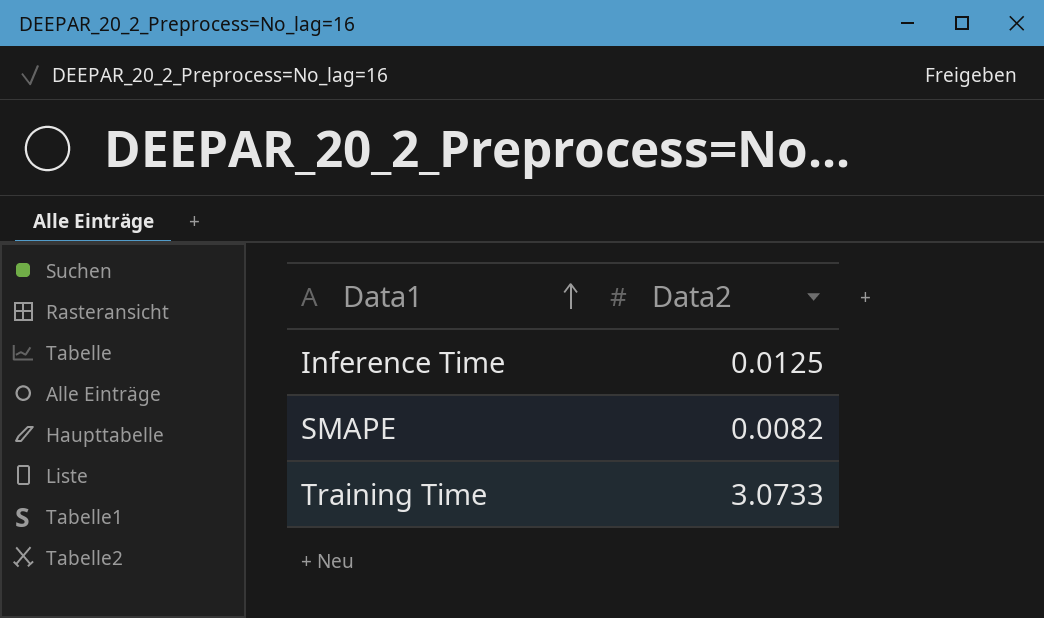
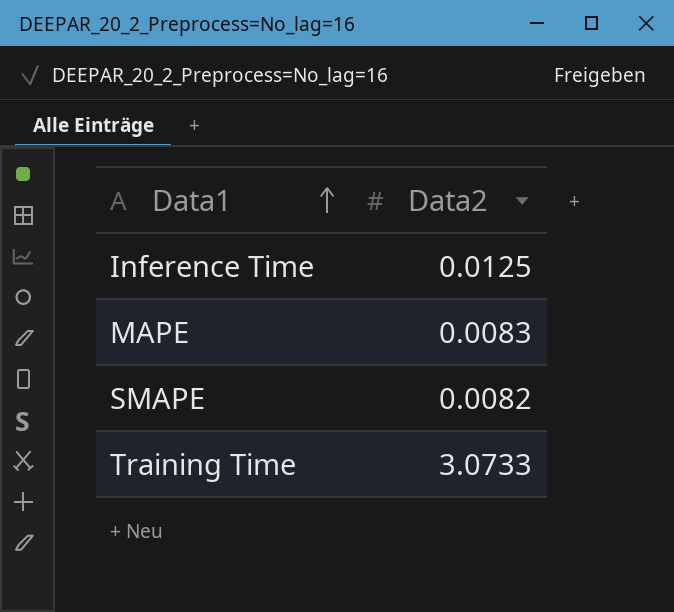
row MAPE: none -> 0.0083

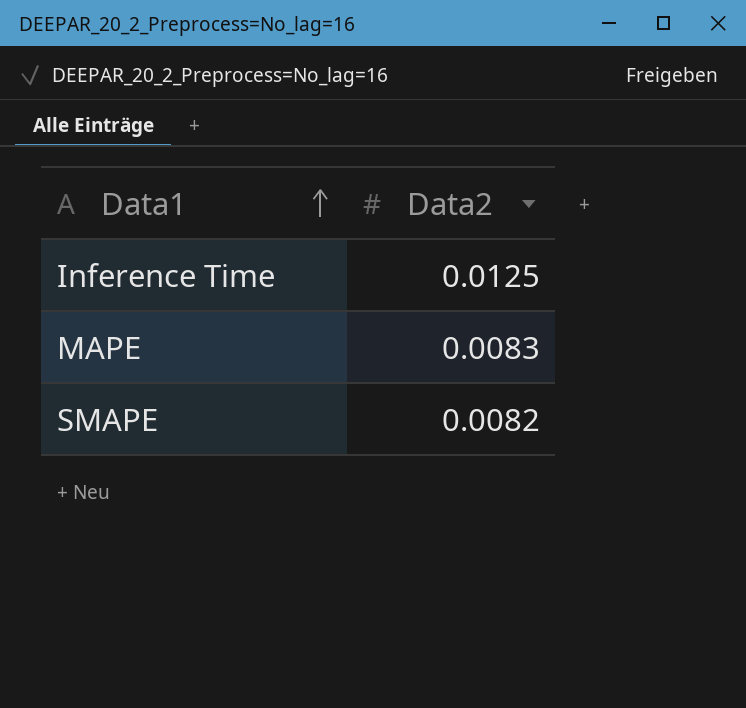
row Training Time: 3.0733 -> none

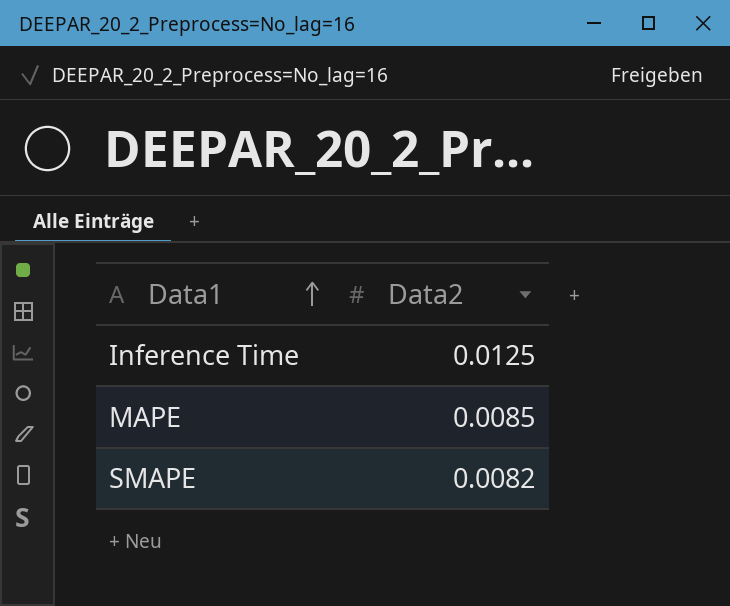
MAPE | Data2: 0.0083 -> 0.0085

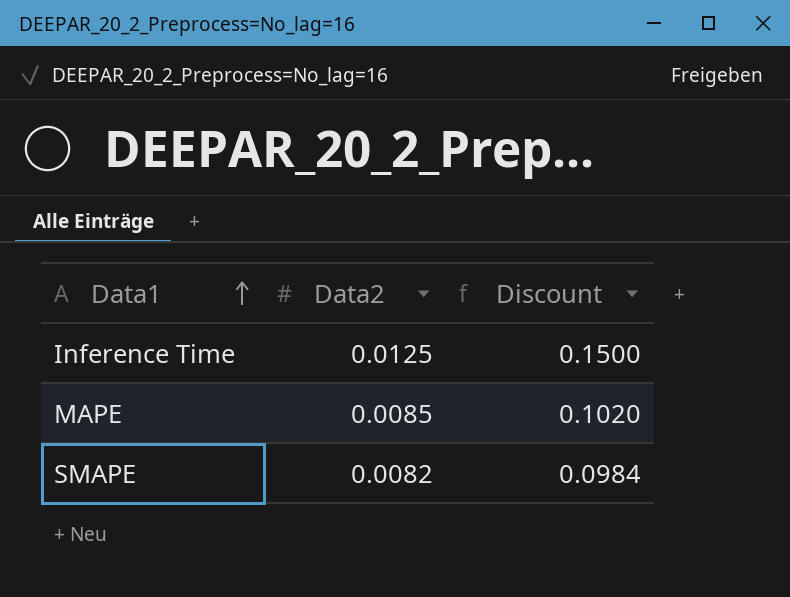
column Discount | formula: none -> [Data2] * 12

